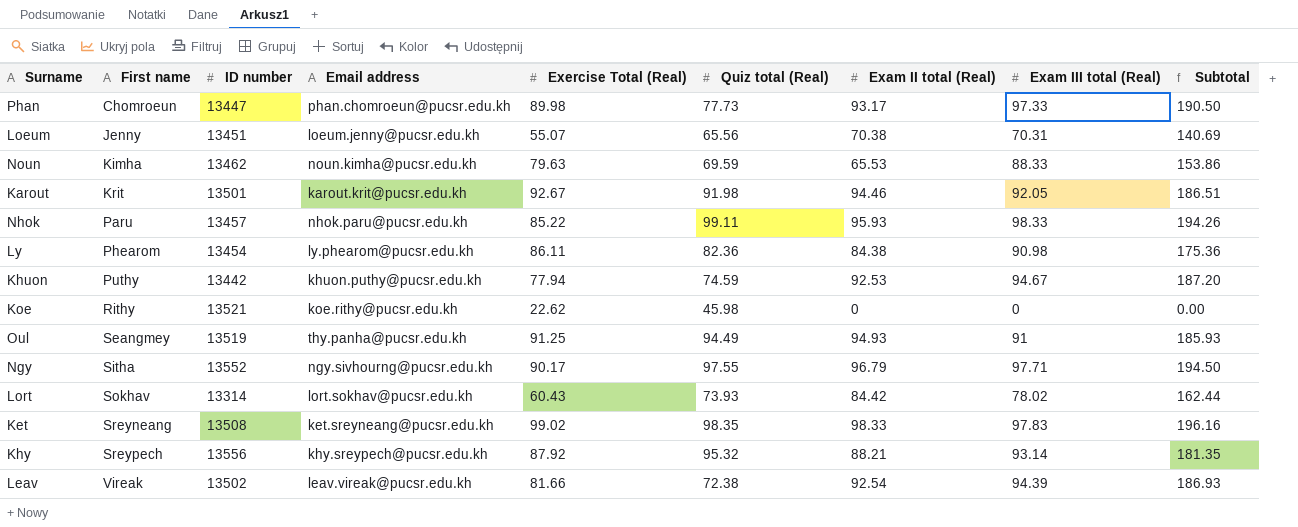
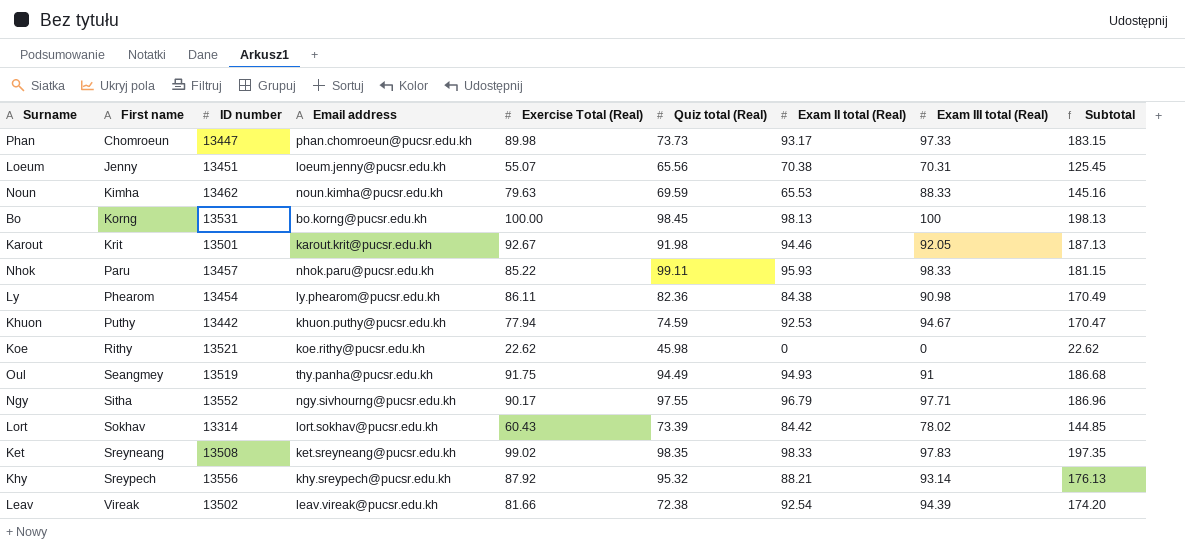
column Subtotal | formula: [Exam II total (Real)] + [Exam III total (Real)] -> [Exercise Total (Real)] + [Exam II total (Real)]
Phan | Quiz total (Real): 77.73 -> 73.73
row Bo: none -> Korng | 13531 | bo.korng@pucsr.edu.kh | 100.00 | 98.45 | 98.13 | 100 | 198.13
Oul | Exercise Total (Real): 91.25 -> 91.75
Lort | Quiz total (Real): 73.93 -> 73.39

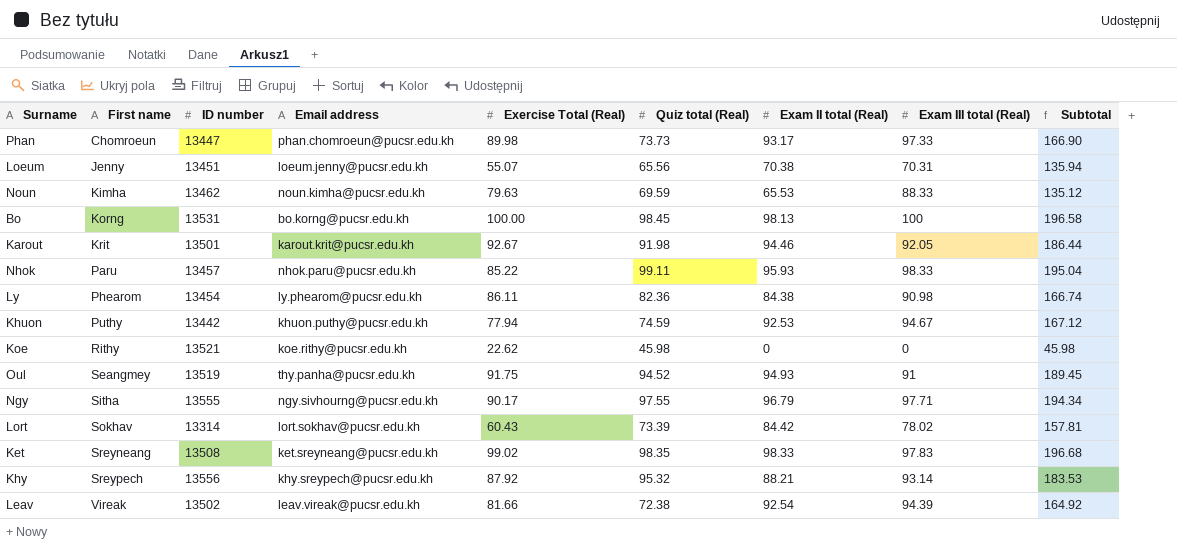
column Subtotal | formula: [Exercise Total (Real)] + [Exam II total (Real)] -> [Quiz total (Real)] + [Exam II total (Real)]
Oul | Quiz total (Real): 94.49 -> 94.52
Ngy | ID number: 13552 -> 13555

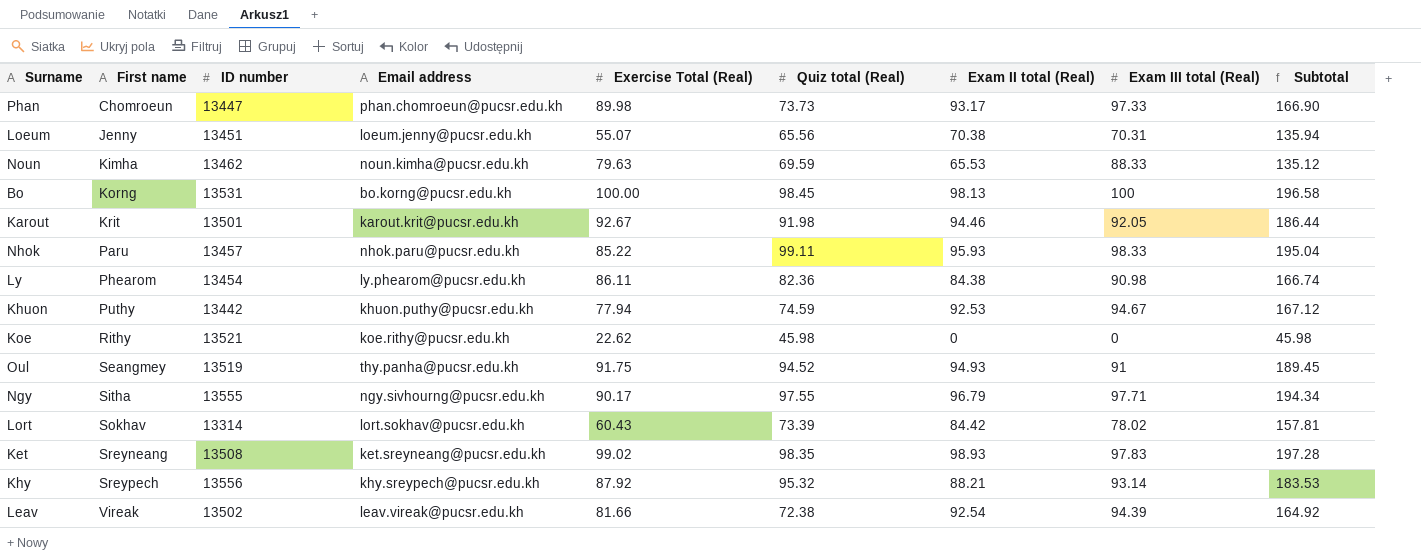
Ket | Exam II total (Real): 98.33 -> 98.93
Ket | Subtotal: 196.68 -> 197.28

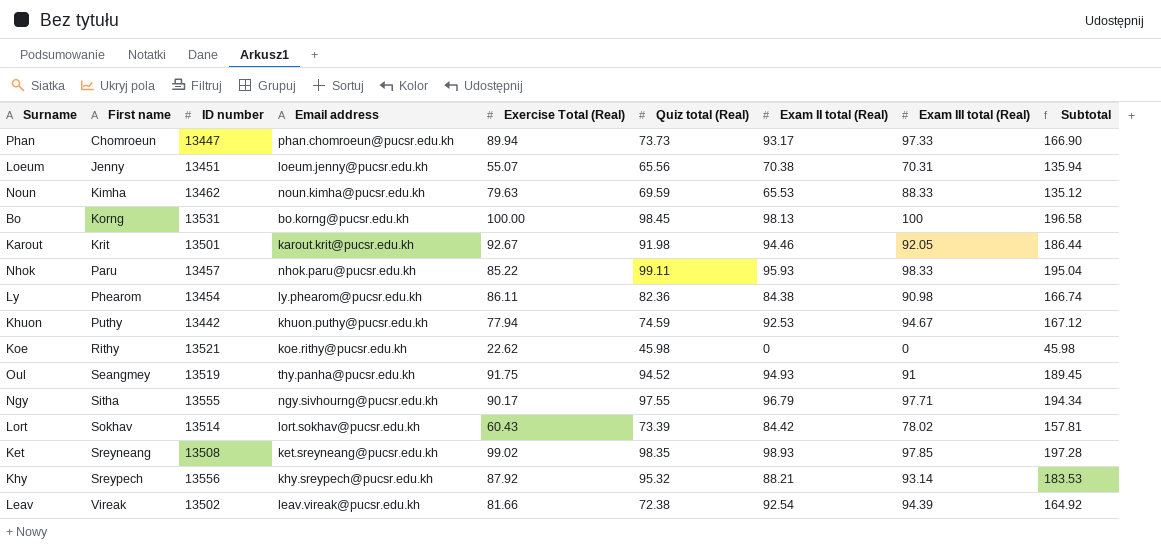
Phan | Exercise Total (Real): 89.98 -> 89.94
Lort | ID number: 13314 -> 13514
Ket | Exam III total (Real): 97.83 -> 97.85

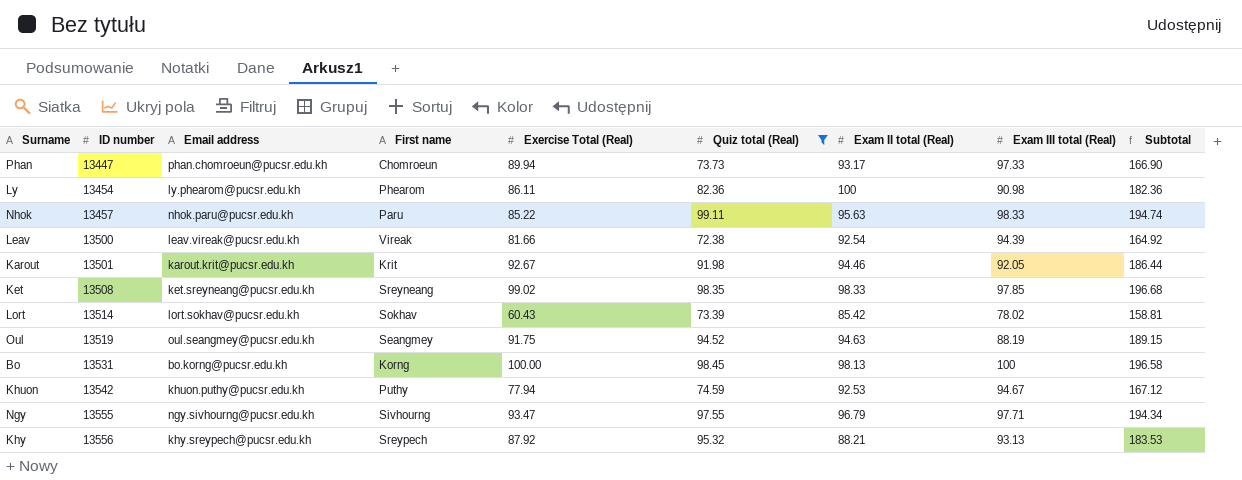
filter: none -> Quiz total (Real) >= 72.38
row order: First name ascending -> ID number ascending
column First name | position: 2 -> 4
Ly | Exam II total (Real): 84.38 -> 100
Ly | Subtotal: 166.74 -> 182.36
Nhok | Exam II total (Real): 95.93 -> 95.63
Nhok | Subtotal: 195.04 -> 194.74
Leav | ID number: 13502 -> 13500
Ket | Exam II total (Real): 98.93 -> 98.33
Ket | Subtotal: 197.28 -> 196.68
Lort | Exam II total (Real): 84.42 -> 85.42
Lort | Subtotal: 157.81 -> 158.81
Oul | Email address: thy.panha@pucsr.edu.kh -> oul.seangmey@pucsr.edu.kh
Oul | Exam II total (Real): 94.93 -> 94.63
Oul | Exam III total (Real): 91 -> 88.19
Oul | Subtotal: 189.45 -> 189.15
Khuon | ID number: 13442 -> 13542
Ngy | First name: Sitha -> Sivhourng
Ngy | Exercise Total (Real): 90.17 -> 93.47
Khy | Exam III total (Real): 93.14 -> 93.13

